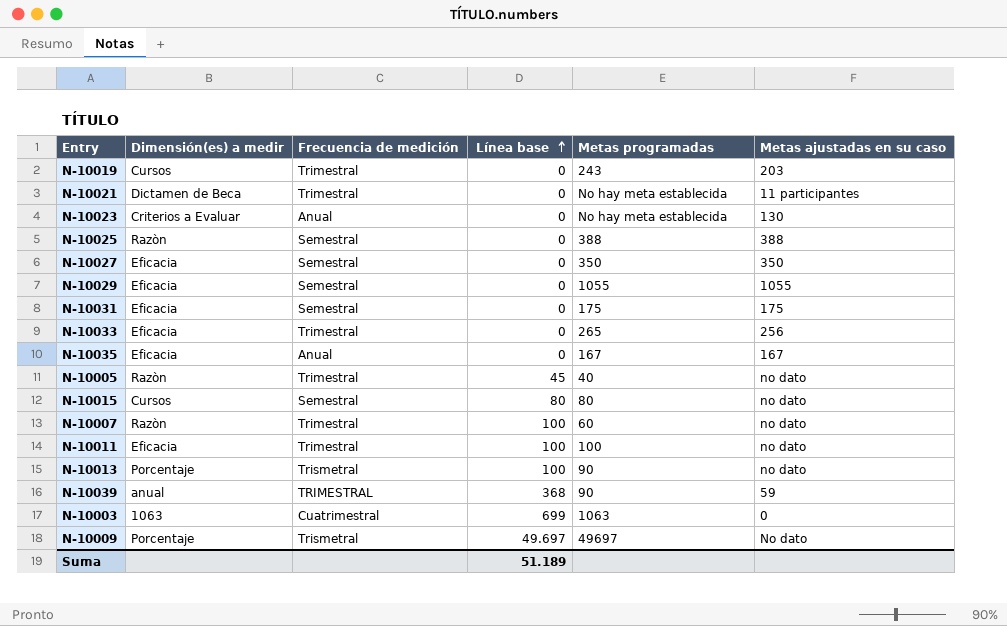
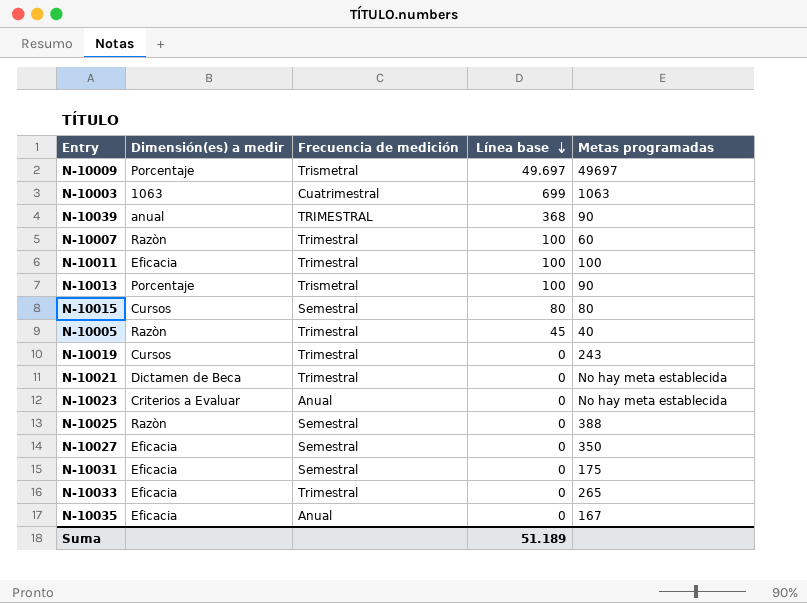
row order: Línea base ascending -> Línea base descending
column Metas ajustadas en su caso | position: 6 -> none
row N-10029: Eficacia | Semestral | 0 | 1055 | 1055 -> none

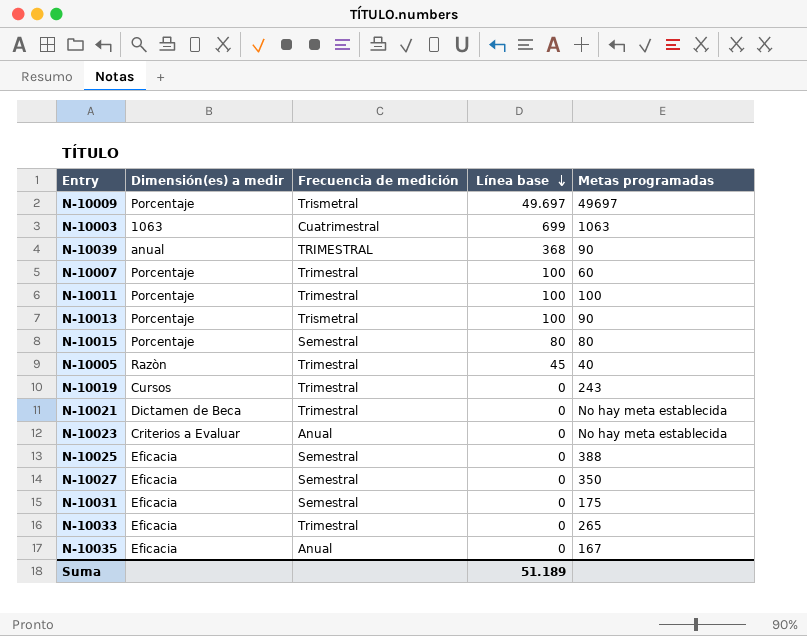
N-10007 | Dimensión(es) a medir: Razòn -> Porcentaje
N-10011 | Dimensión(es) a medir: Eficacia -> Porcentaje
N-10015 | Dimensión(es) a medir: Cursos -> Porcentaje
N-10025 | Dimensión(es) a medir: Razòn -> Eficacia

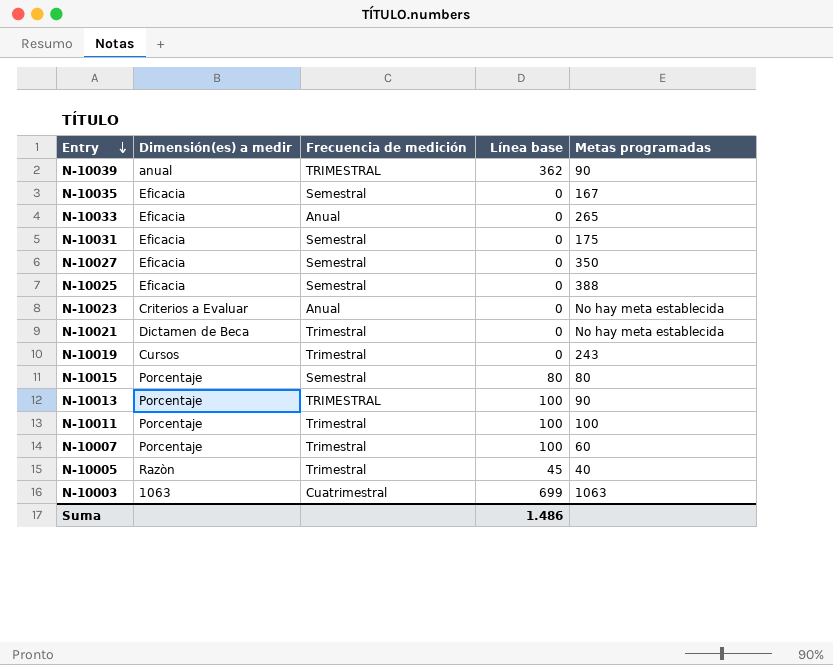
row order: Línea base descending -> Entry descending
row N-10009: Porcentaje | Trismetral | 49.697 | 49697 -> none
N-10039 | Línea base: 368 -> 362
N-10035 | Frecuencia de medición: Anual -> Semestral
N-10033 | Frecuencia de medición: Trimestral -> Anual
N-10013 | Frecuencia de medición: Trismetral -> TRIMESTRAL
Suma | Línea base: 51.189 -> 1.486

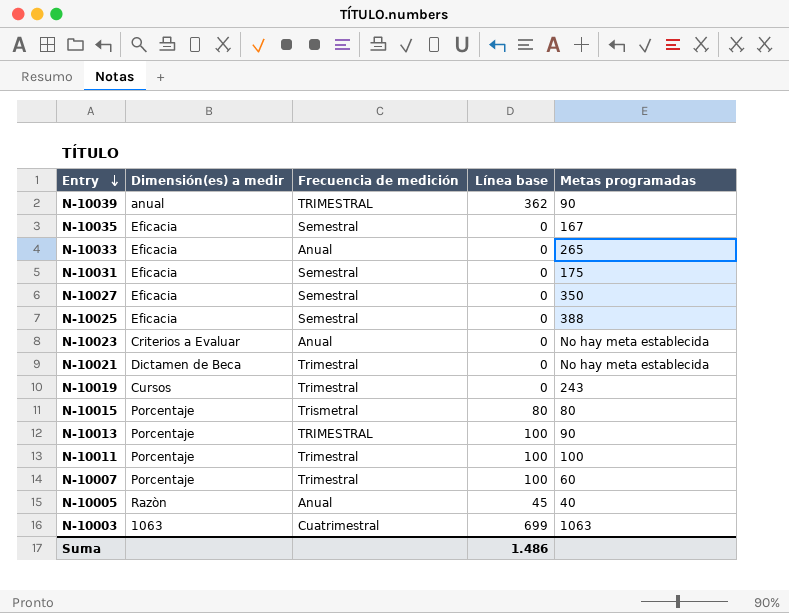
N-10015 | Frecuencia de medición: Semestral -> Trismetral
N-10005 | Frecuencia de medición: Trimestral -> Anual

